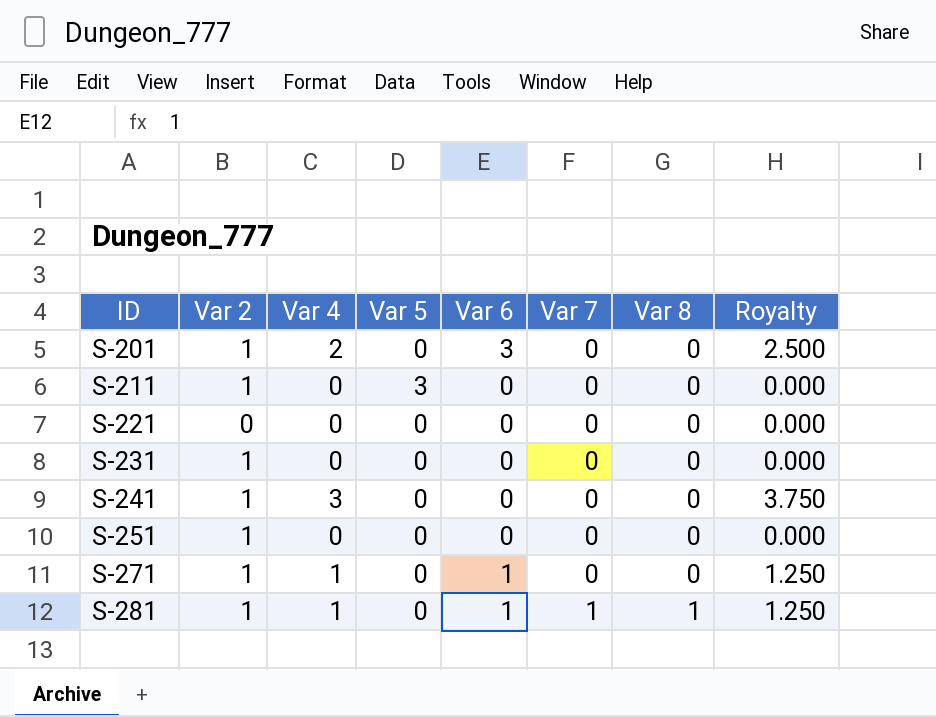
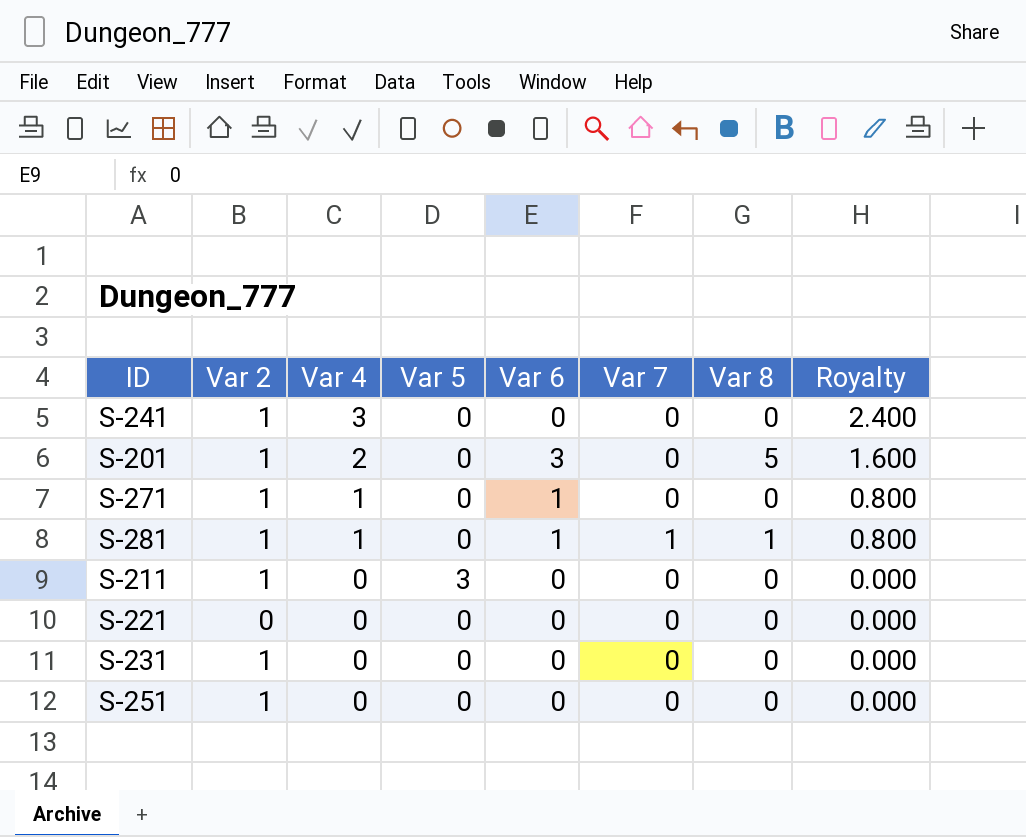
row order: ID ascending -> Var 4 descending
column Royalty | formula: [Var 4] * 1.25 -> [Var 4] * 0.8
S-201 | Var 8: 0 -> 5

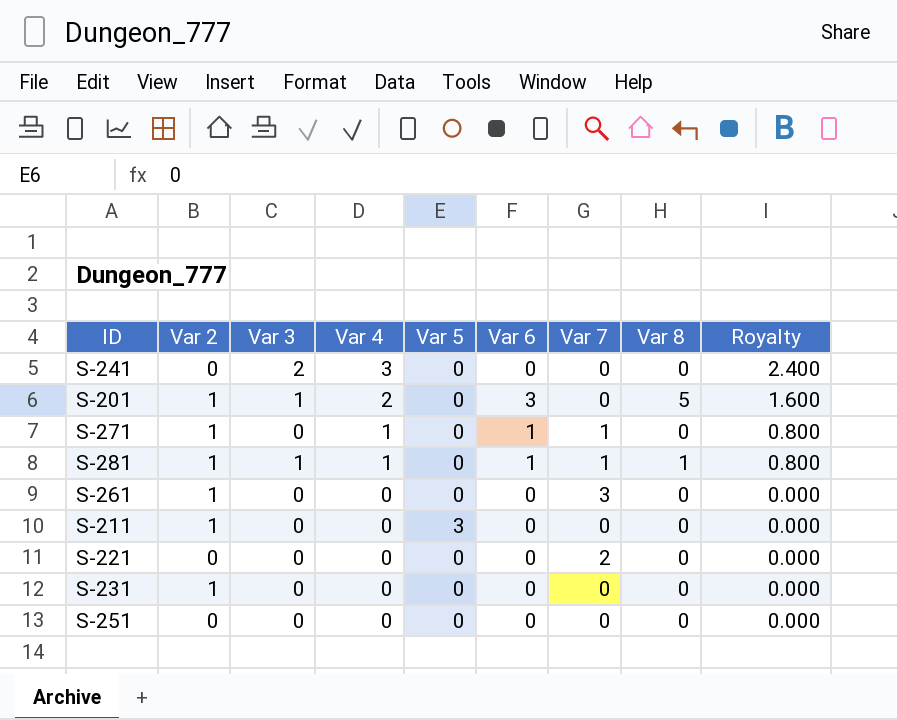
column Var 3 | position: none -> 3
S-241 | Var 2: 1 -> 0
S-271 | Var 7: 0 -> 1
row S-261: none -> 1 | 0 | 0 | 0 | 0 | 3 | 0 | 0.000
S-221 | Var 7: 0 -> 2
S-251 | Var 2: 1 -> 0

